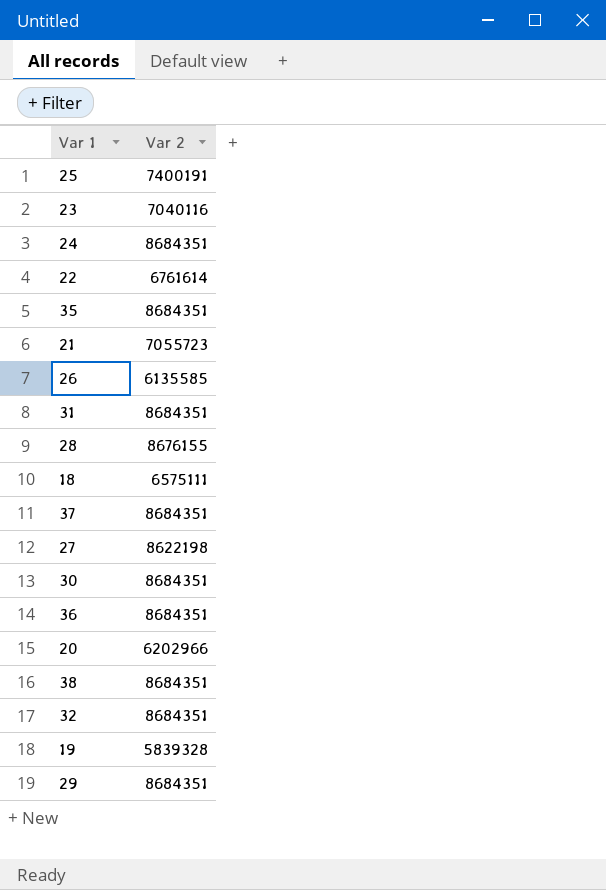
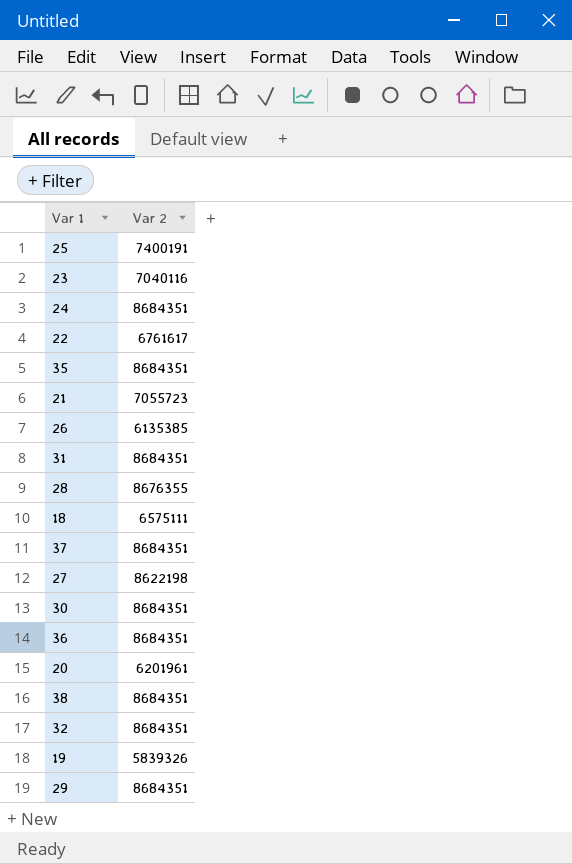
22 | Var 2: 6761614 -> 6761617
26 | Var 2: 6135585 -> 6135385
28 | Var 2: 8676155 -> 8676355
20 | Var 2: 6202966 -> 6201961
19 | Var 2: 5839328 -> 5839326

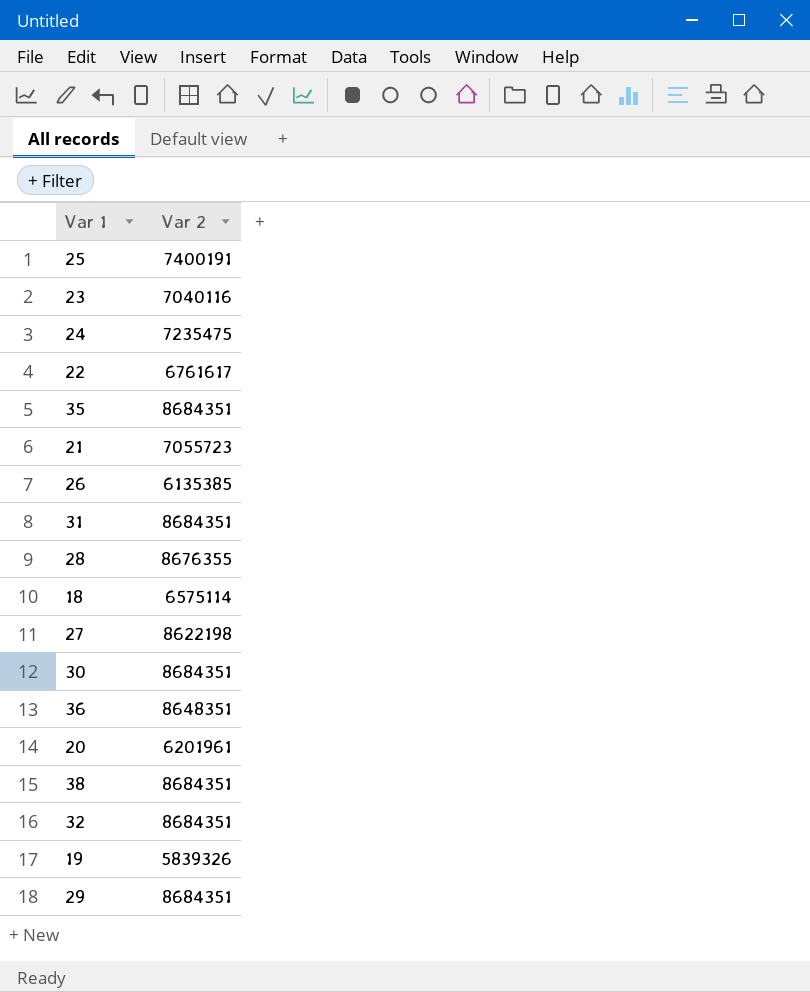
row 37: 8684351 -> none
24 | Var 2: 8684351 -> 7235475
18 | Var 2: 6575111 -> 6575114
36 | Var 2: 8684351 -> 8648351

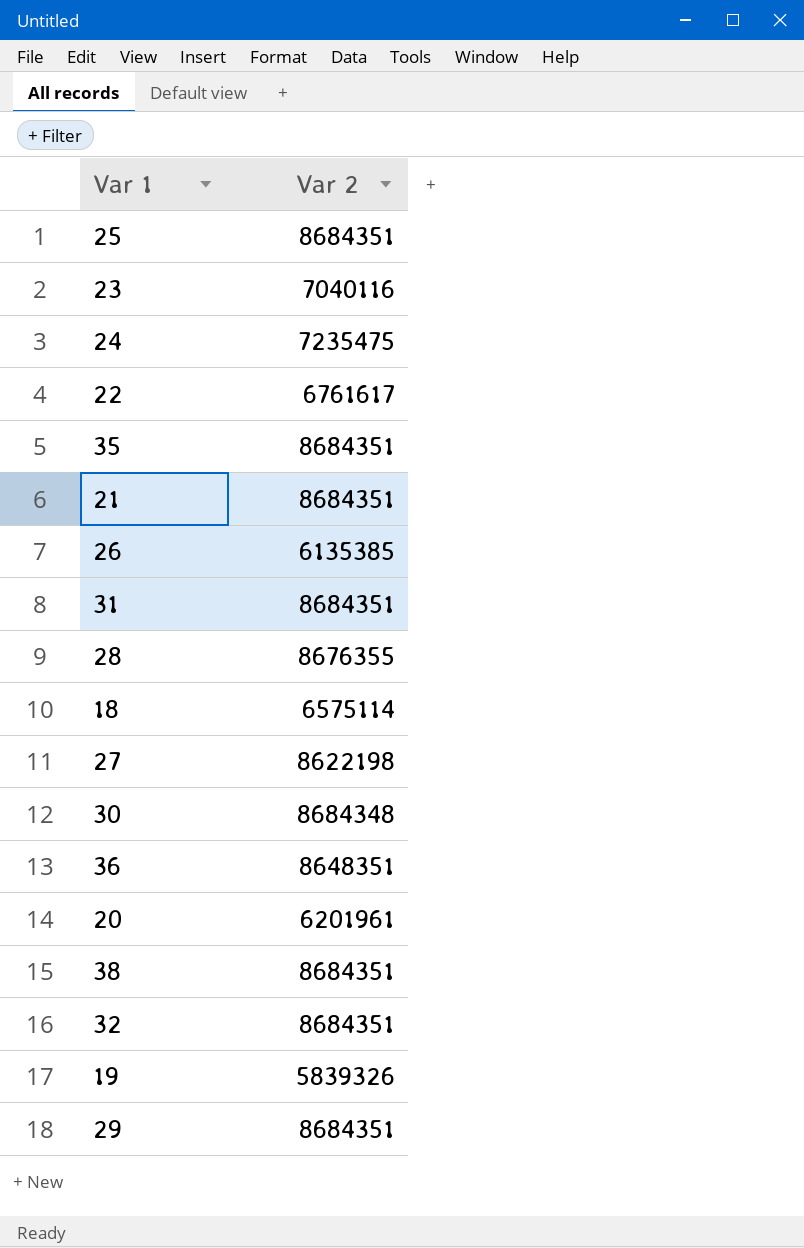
25 | Var 2: 7400191 -> 8684351
21 | Var 2: 7055723 -> 8684351
30 | Var 2: 8684351 -> 8684348

